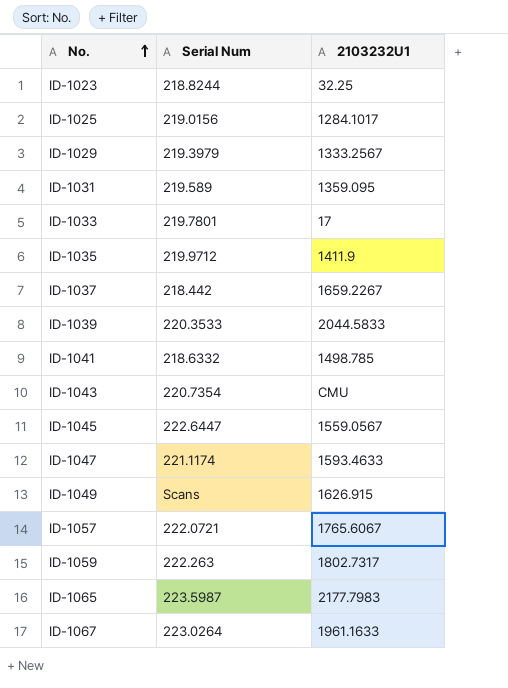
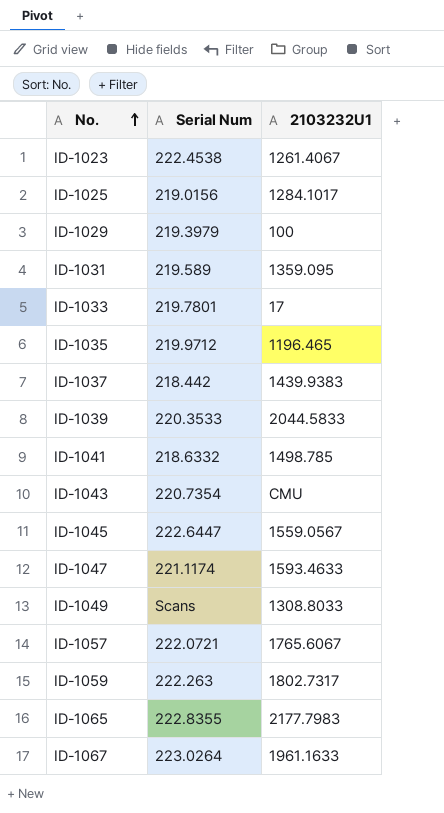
ID-1023 | Serial Num: 218.8244 -> 222.4538
ID-1023 | 2103232U1: 32.25 -> 1261.4067
ID-1029 | 2103232U1: 1333.2567 -> 100
ID-1035 | 2103232U1: 1411.9 -> 1196.465
ID-1037 | 2103232U1: 1659.2267 -> 1439.9383
ID-1049 | 2103232U1: 1626.915 -> 1308.8033
ID-1065 | Serial Num: 223.5987 -> 222.8355

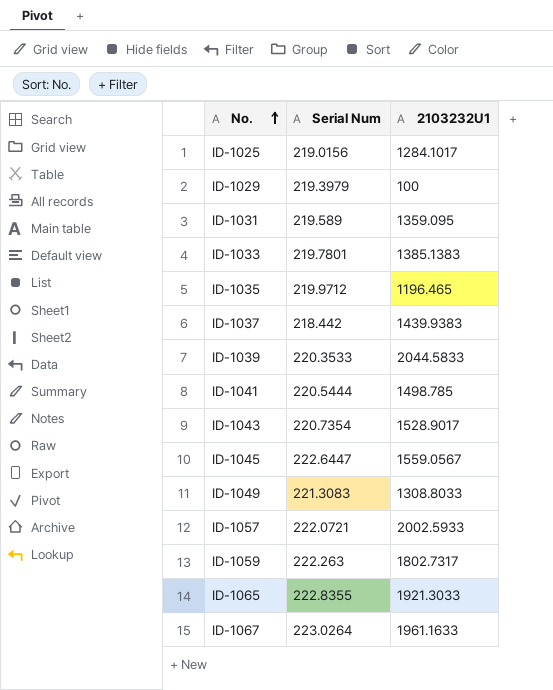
row ID-1023: 222.4538 | 1261.4067 -> none
row ID-1047: 221.1174 | 1593.4633 -> none
ID-1033 | 2103232U1: 17 -> 1385.1383
ID-1041 | Serial Num: 218.6332 -> 220.5444
ID-1043 | 2103232U1: CMU -> 1528.9017
ID-1049 | Serial Num: Scans -> 221.3083
ID-1057 | 2103232U1: 1765.6067 -> 2002.5933
ID-1065 | 2103232U1: 2177.7983 -> 1921.3033

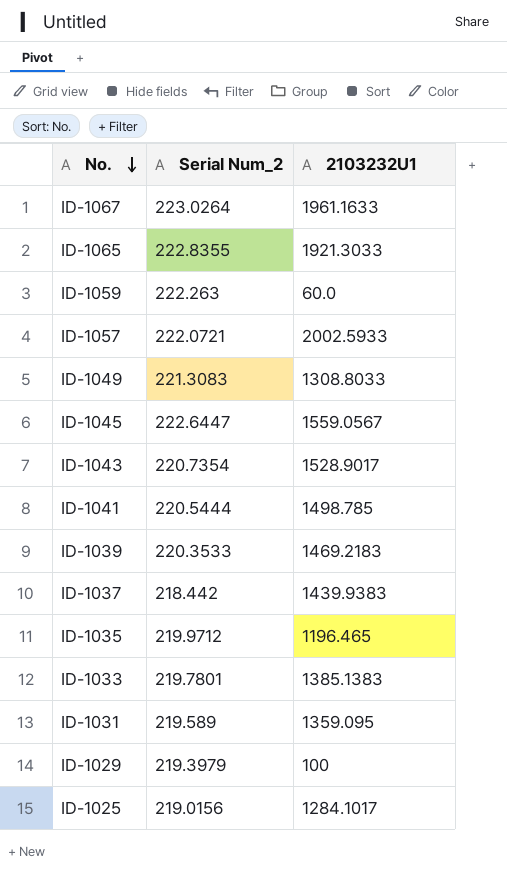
row order: No. ascending -> No. descending
column name: Serial Num -> Serial Num_2
ID-1059 | 2103232U1: 1802.7317 -> 60.0
ID-1039 | 2103232U1: 2044.5833 -> 1469.2183

